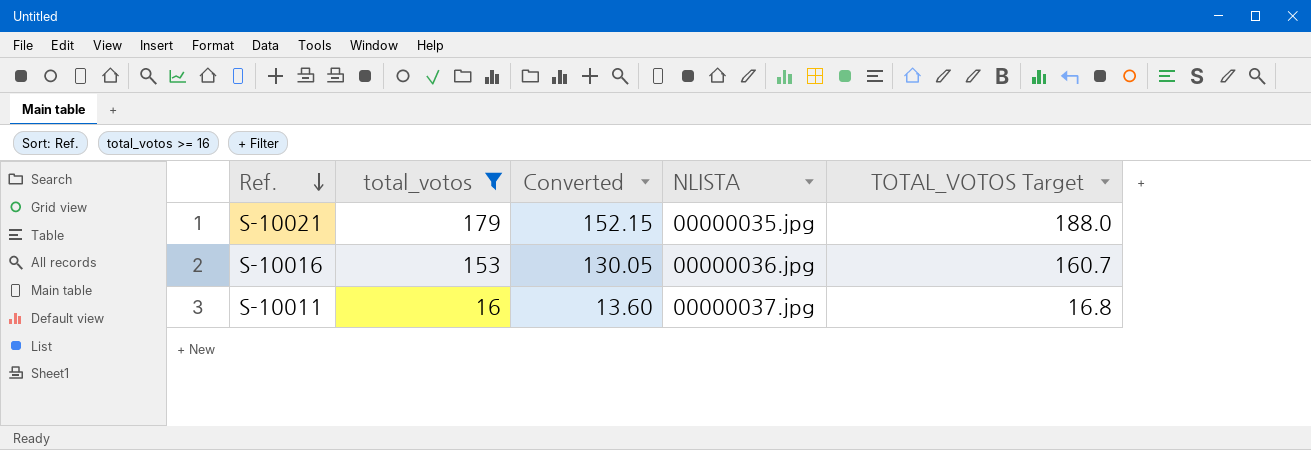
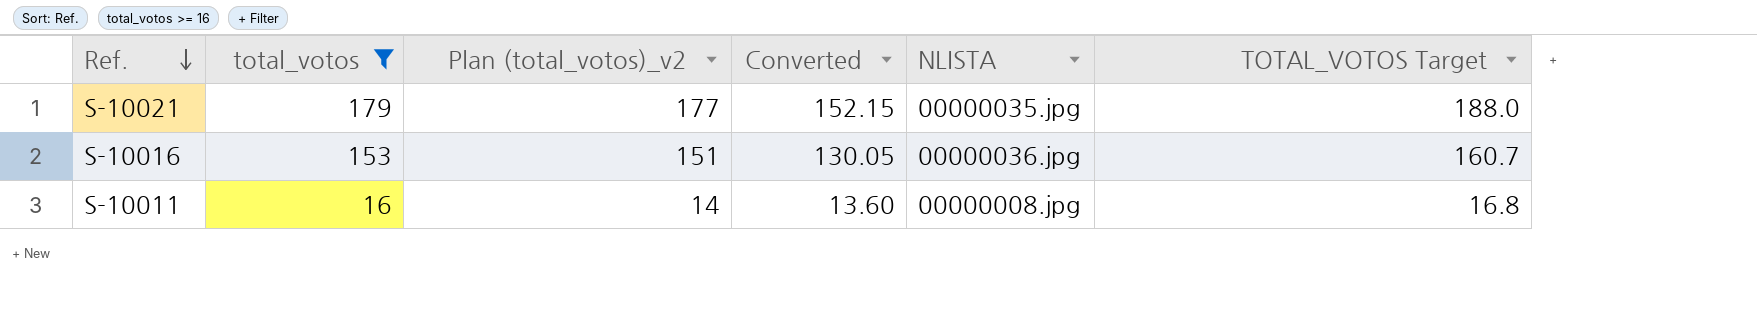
column Plan (total_votos)_v2 | formula: none -> [total_votos] - 2
S-10011 | NLISTA: 00000037.jpg -> 00000008.jpg

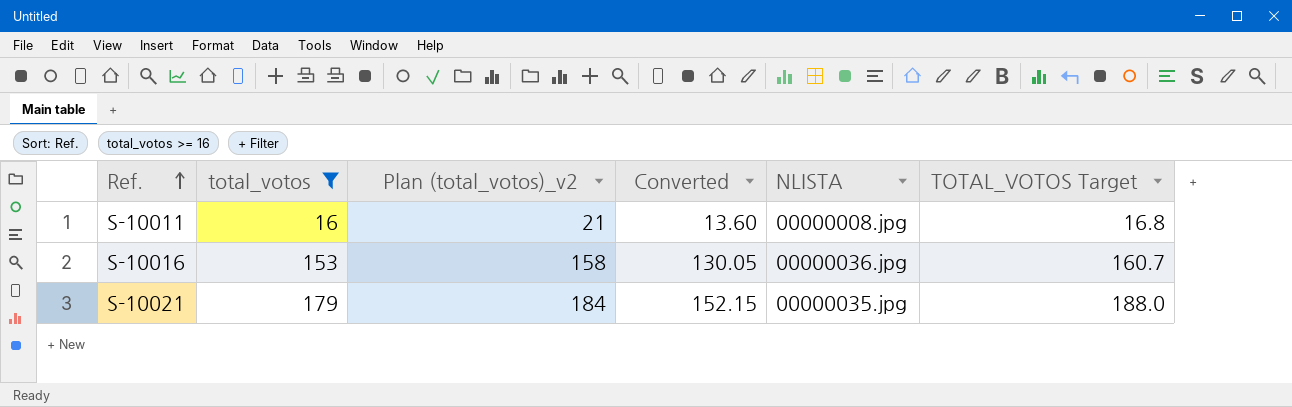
row order: Ref. descending -> Ref. ascending
column Plan (total_votos)_v2 | formula: [total_votos] - 2 -> [total_votos] + 5

